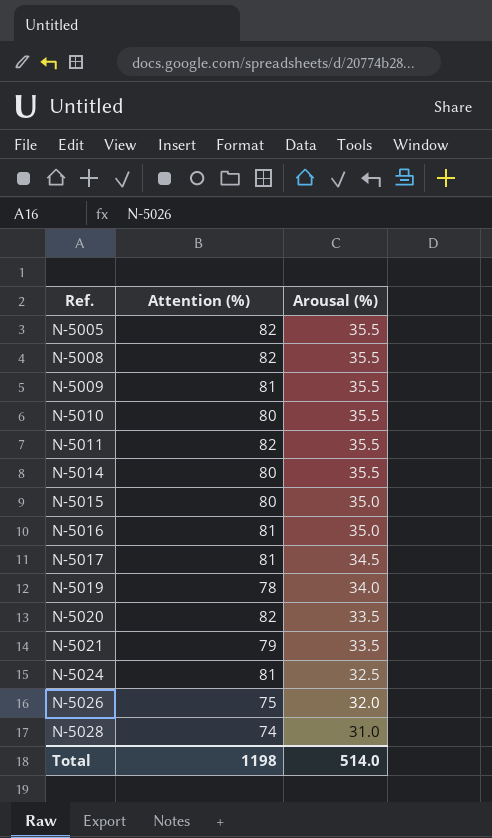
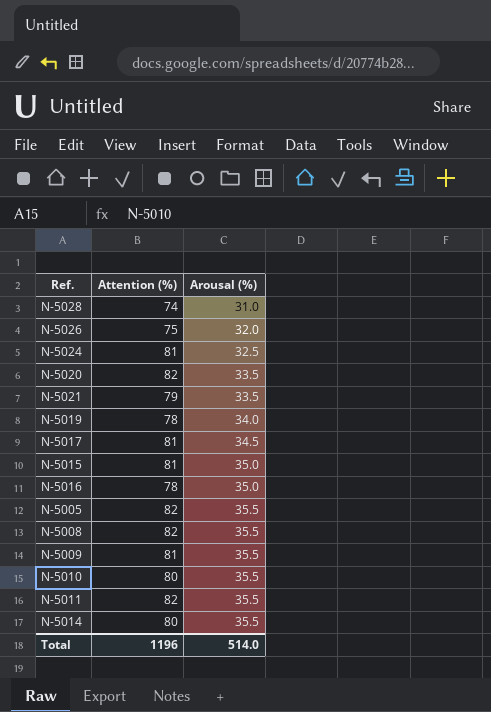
row order: Ref. ascending -> Arousal (%) ascending
N-5015 | Attention (%): 80 -> 81
N-5016 | Attention (%): 81 -> 78
Total | Attention (%): 1198 -> 1196

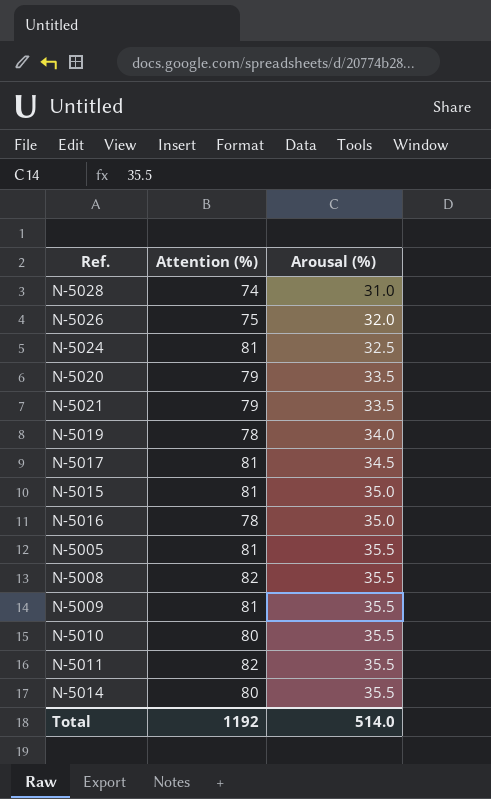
N-5020 | Attention (%): 82 -> 79
N-5005 | Attention (%): 82 -> 81
Total | Attention (%): 1196 -> 1192

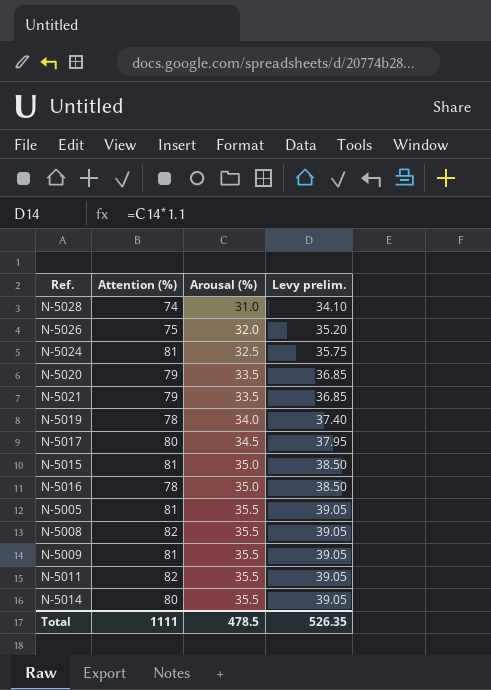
column Levy prelim. | formula: none -> [Arousal (%)] * 1.1
row N-5010: 80 | 35.5 -> none
N-5017 | Attention (%): 81 -> 80
Total | Attention (%): 1192 -> 1111
Total | Arousal (%): 514.0 -> 478.5

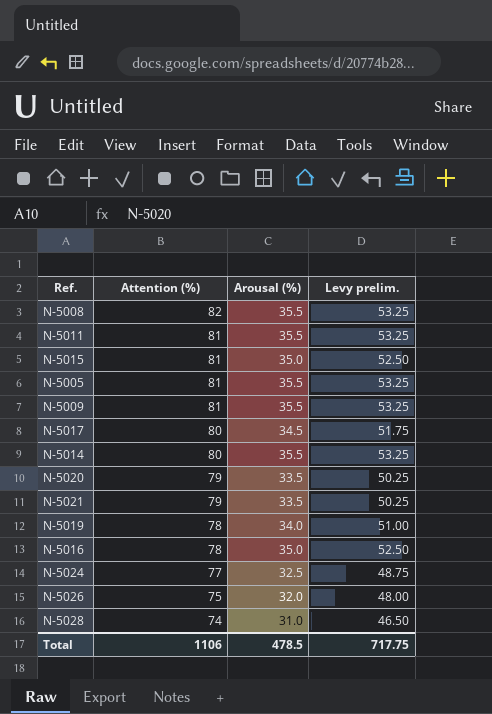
row order: Arousal (%) ascending -> Attention (%) descending
column Levy prelim. | formula: [Arousal (%)] * 1.1 -> [Arousal (%)] * 1.5
N-5011 | Attention (%): 82 -> 81
N-5024 | Attention (%): 81 -> 77
Total | Attention (%): 1111 -> 1106
Total | Levy prelim.: 526.35 -> 717.75

